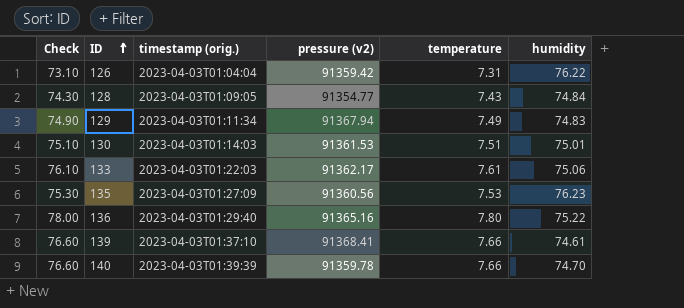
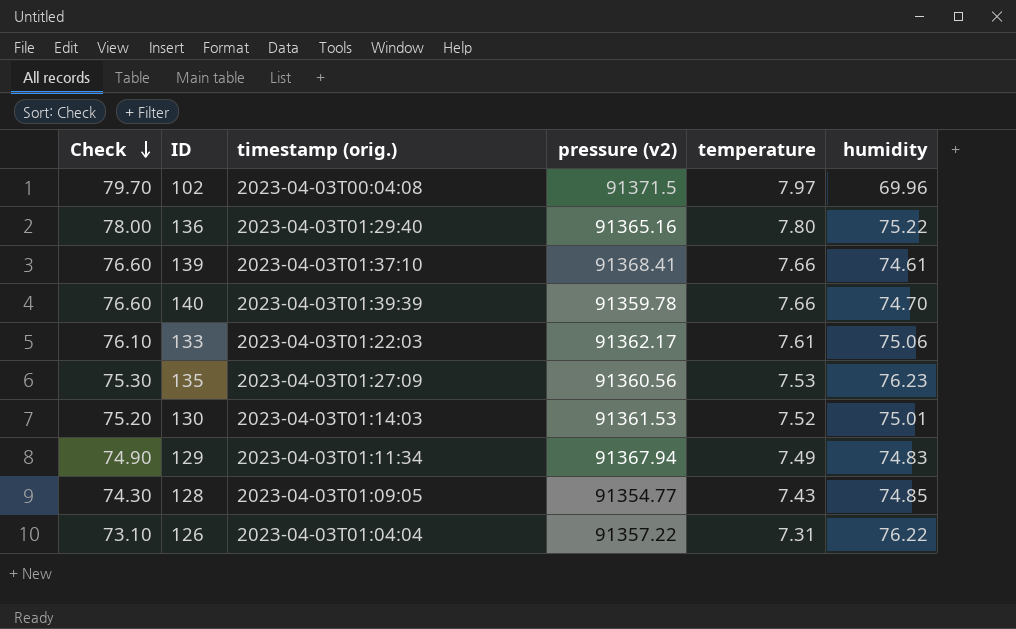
row order: ID ascending -> Check descending
row 102: none -> 79.70 | 2023-04-03T00:04:08 | 91371.5 | 7.97 | 69.96
130 | Check: 75.10 -> 75.20
130 | temperature: 7.51 -> 7.52
128 | humidity: 74.84 -> 74.85
126 | pressure (v2): 91359.42 -> 91357.22

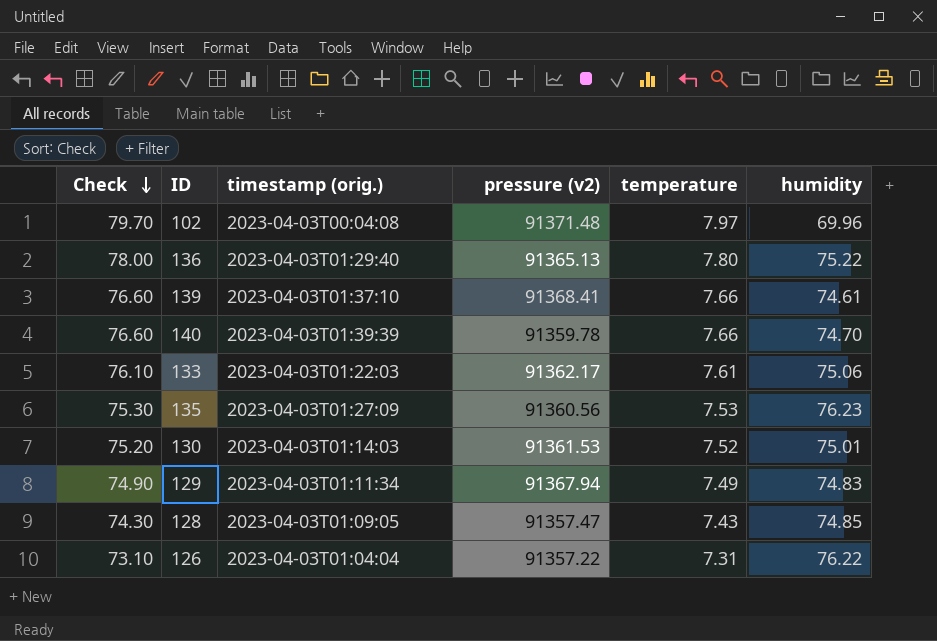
102 | pressure (v2): 91371.5 -> 91371.48
136 | pressure (v2): 91365.16 -> 91365.13
128 | pressure (v2): 91354.77 -> 91357.47

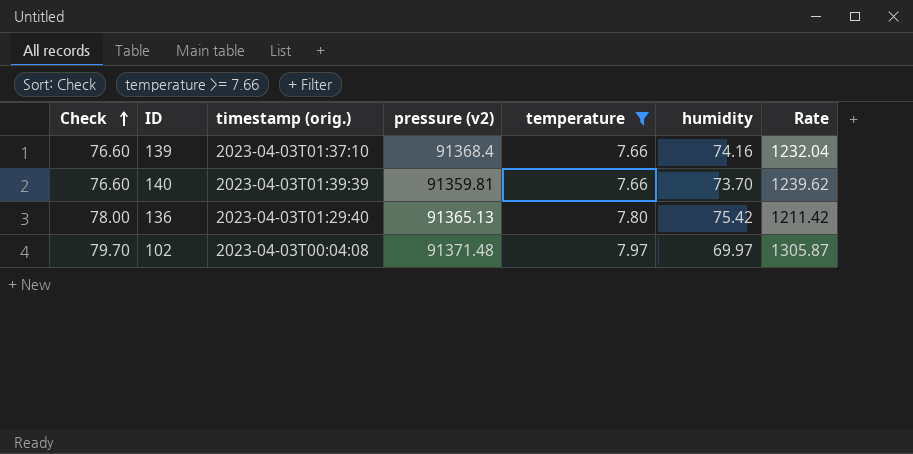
filter: none -> temperature >= 7.66
row order: Check descending -> Check ascending
column Rate | formula: none -> [pressure (v2)] / [humidity]
139 | pressure (v2): 91368.41 -> 91368.4
139 | humidity: 74.61 -> 74.16
140 | pressure (v2): 91359.78 -> 91359.81
140 | humidity: 74.70 -> 73.70
136 | humidity: 75.22 -> 75.42
102 | humidity: 69.96 -> 69.97

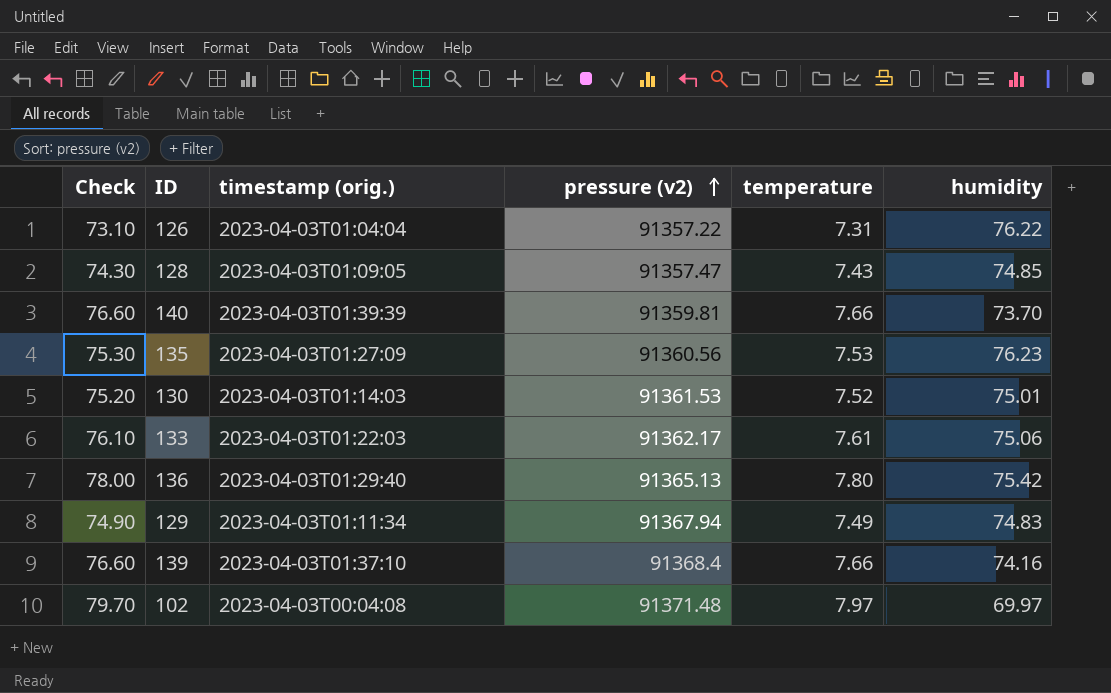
filter: temperature >= 7.66 -> none
row order: Check ascending -> pressure (v2) ascending
column Rate | formula: [pressure (v2)] / [humidity] -> none

